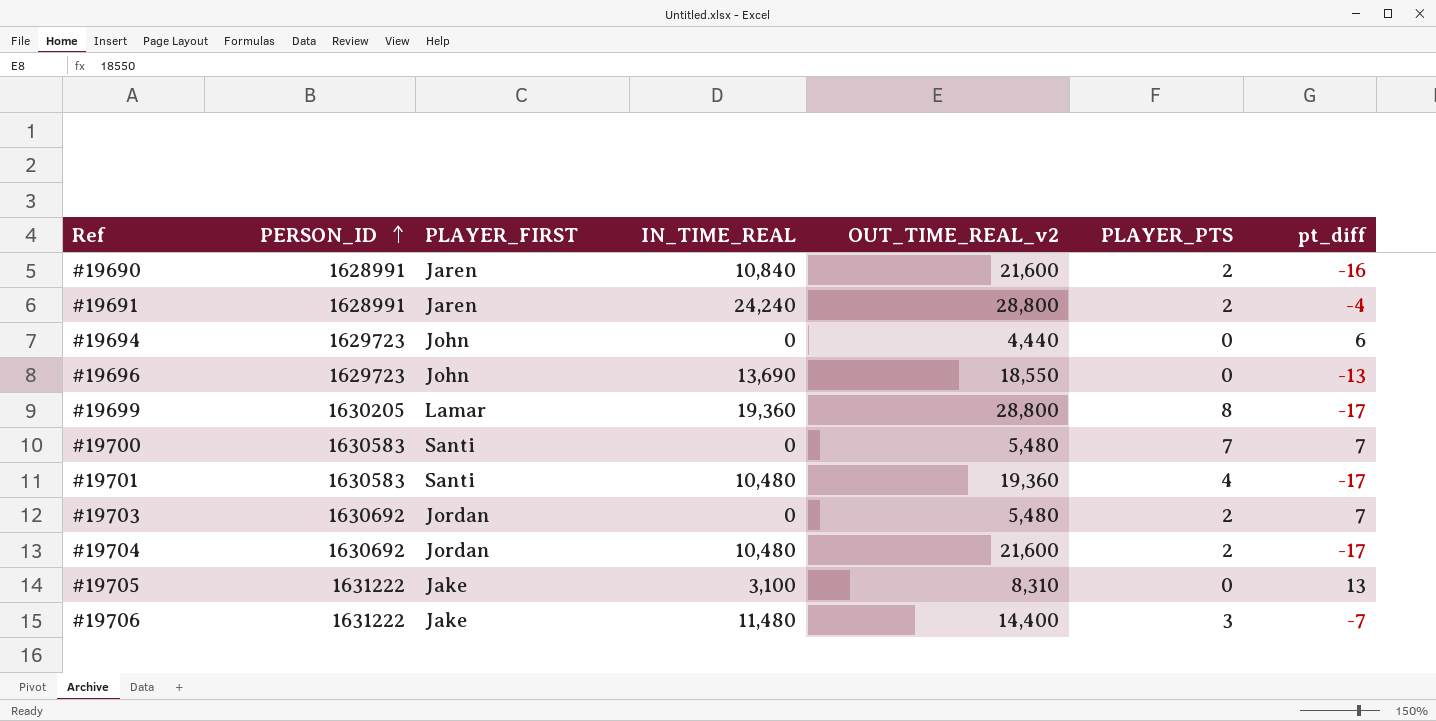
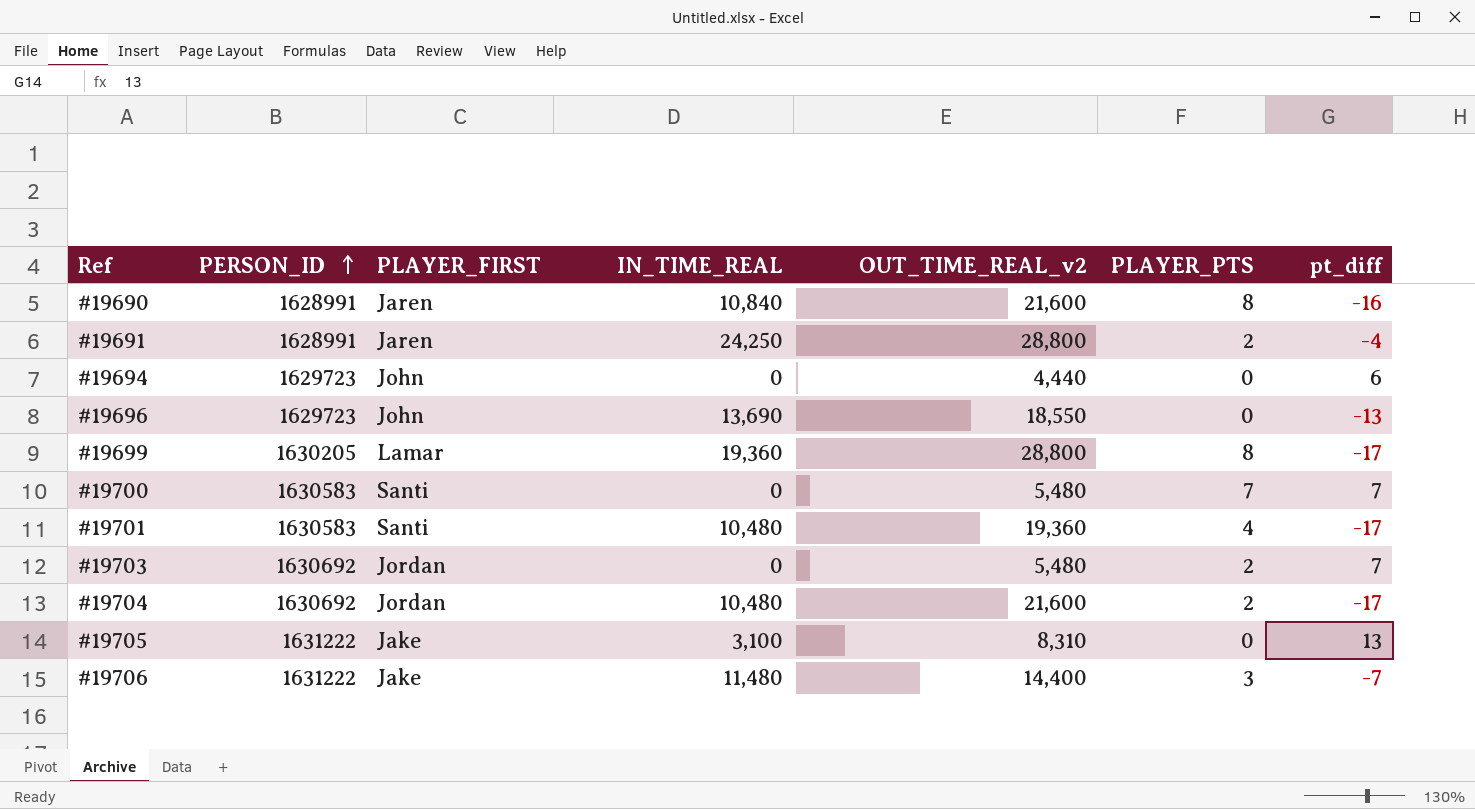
#19690 | PLAYER_PTS: 2 -> 8
#19691 | IN_TIME_REAL: 24,240 -> 24,250

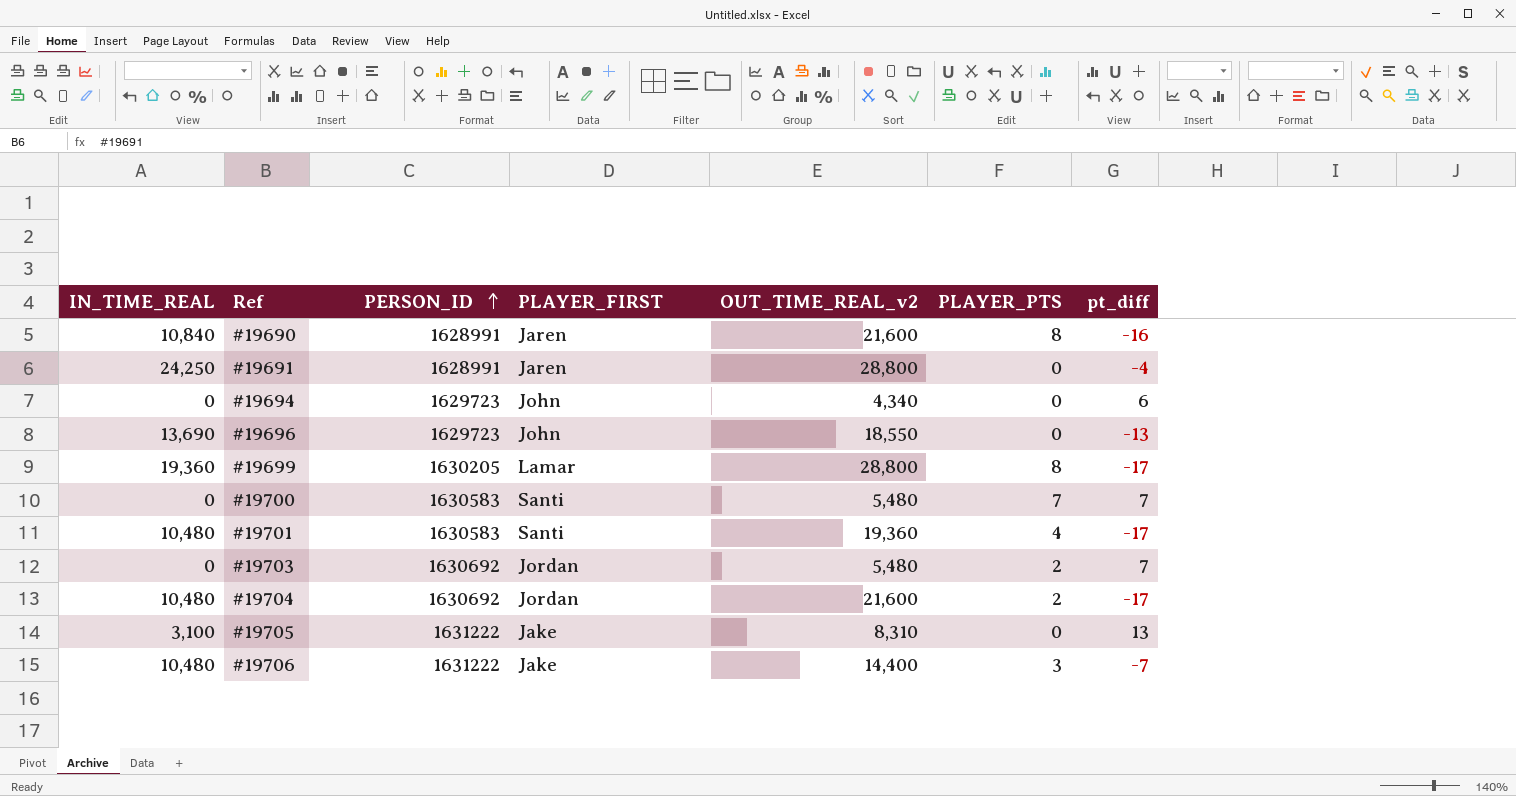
column IN_TIME_REAL | position: 4 -> 1
#19691 | PLAYER_PTS: 2 -> 0
#19694 | OUT_TIME_REAL_v2: 4,440 -> 4,340
#19706 | IN_TIME_REAL: 11,480 -> 10,480

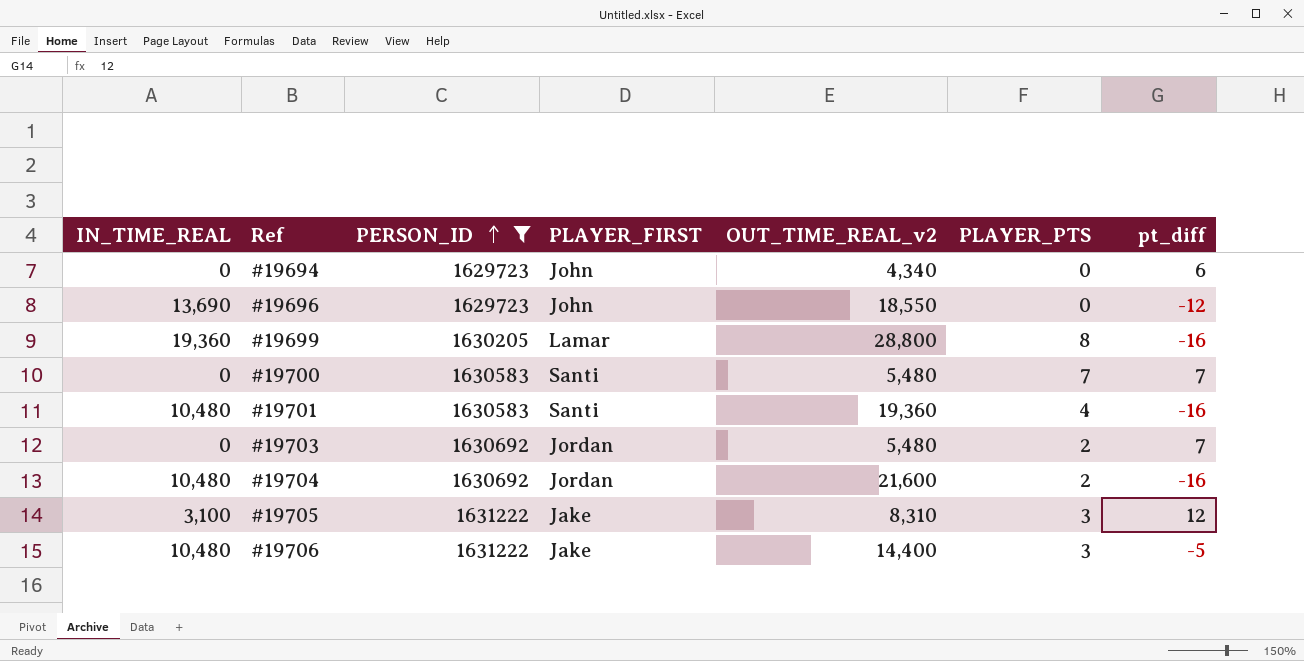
filter: none -> PERSON_ID != 1628991
#19696 | pt_diff: -13 -> -12
#19699 | pt_diff: -17 -> -16
#19701 | pt_diff: -17 -> -16
#19704 | pt_diff: -17 -> -16
#19705 | PLAYER_PTS: 0 -> 3
#19705 | pt_diff: 13 -> 12
#19706 | pt_diff: -7 -> -5

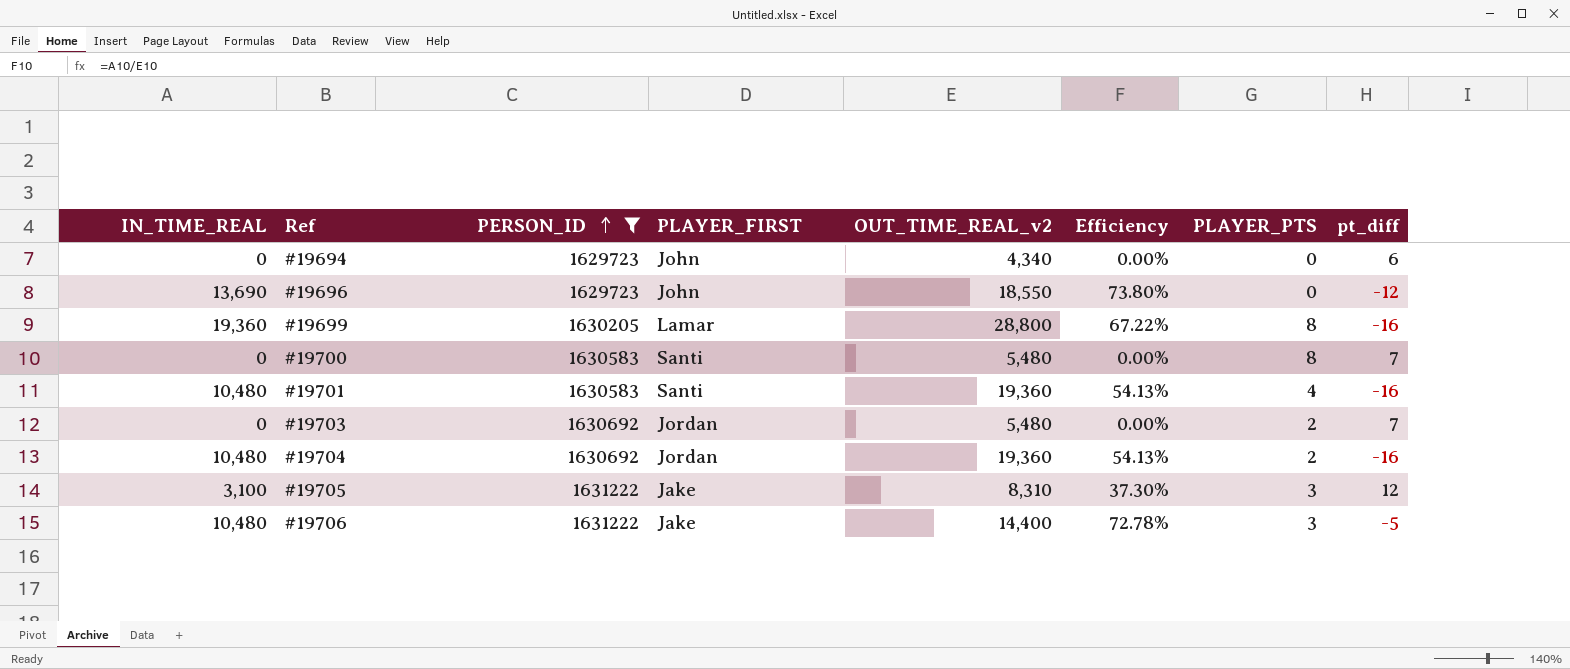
column Efficiency | formula: none -> [IN_TIME_REAL] / [OUT_TIME_REAL_v2]
#19700 | PLAYER_PTS: 7 -> 8
#19704 | OUT_TIME_REAL_v2: 21,600 -> 19,360

